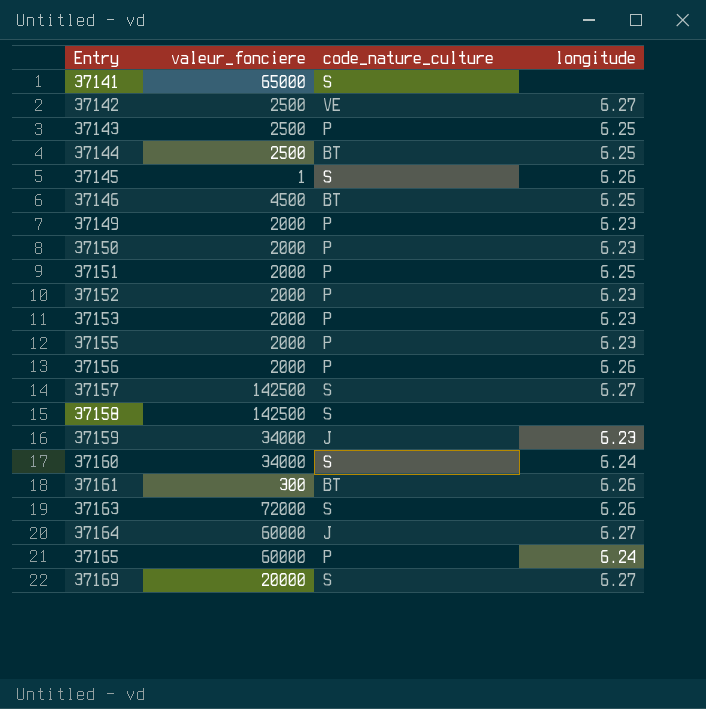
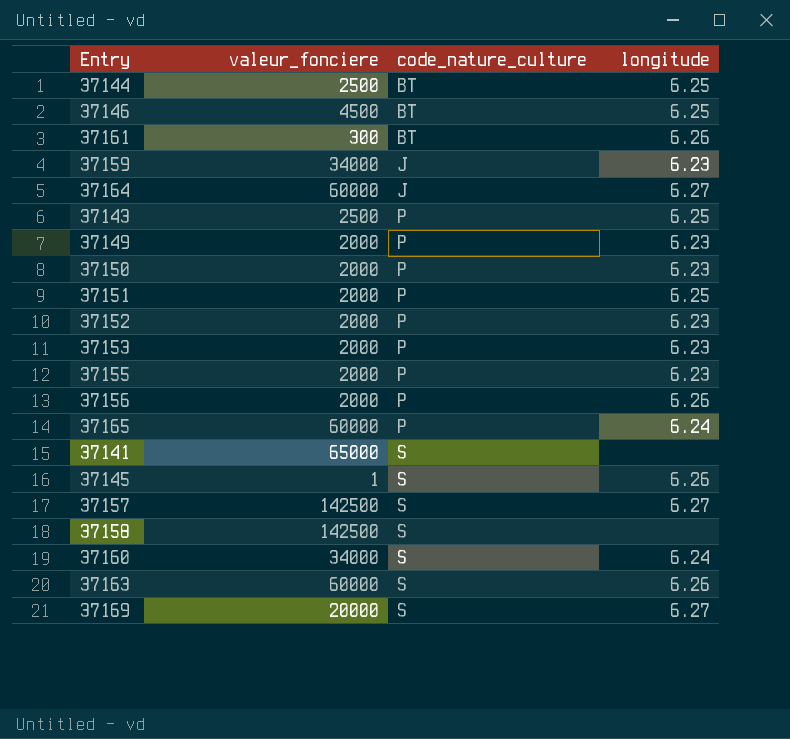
row order: Entry ascending -> code_nature_culture ascending
row 37142: 2500 | VE | 6.27 -> none
37163 | valeur_fonciere: 72000 -> 60000

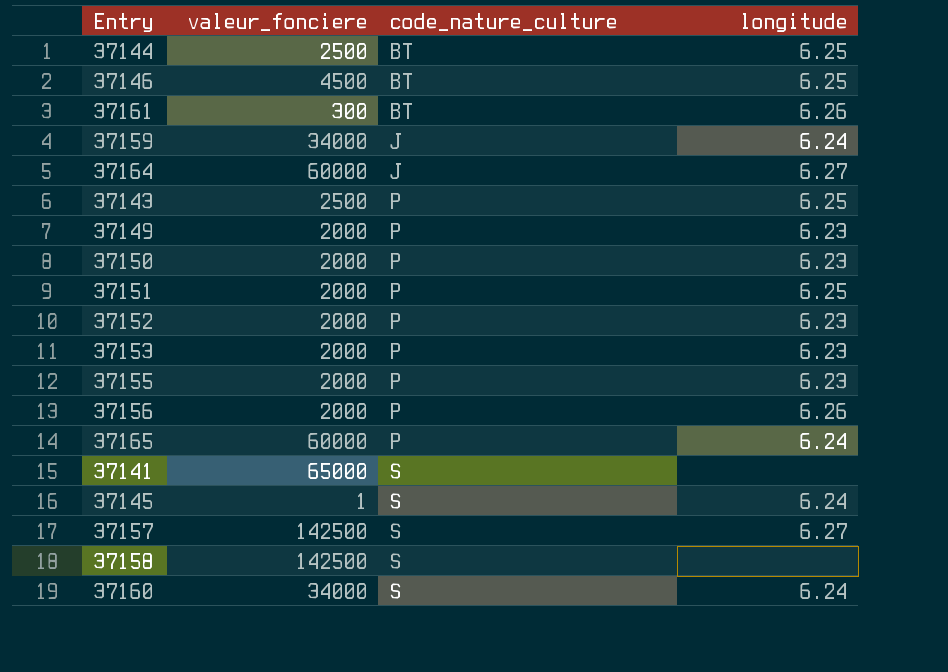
row 37163: 60000 | S | 6.26 -> none
row 37169: 20000 | S | 6.27 -> none
37159 | longitude: 6.23 -> 6.24
37145 | longitude: 6.26 -> 6.24

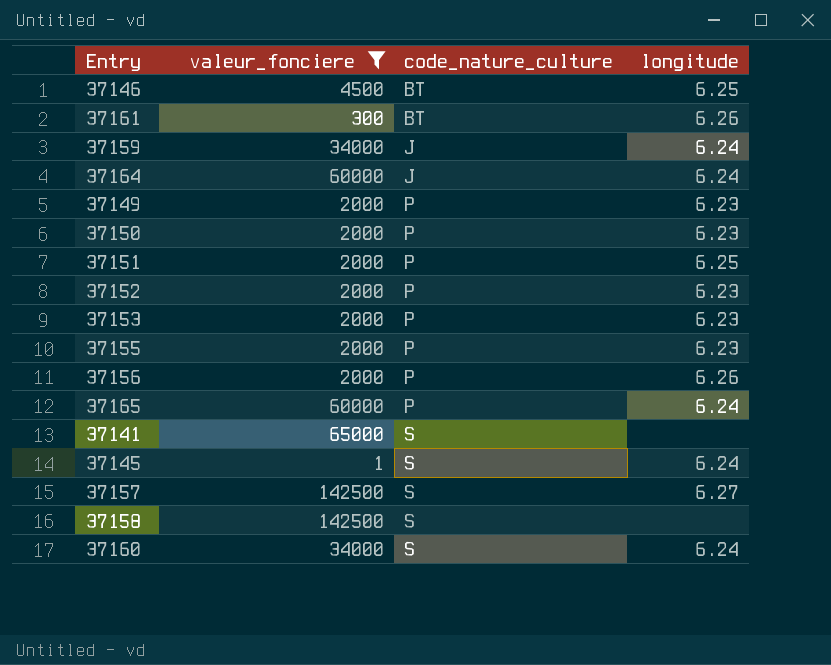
filter: none -> valeur_fonciere != 2500
37164 | longitude: 6.27 -> 6.24

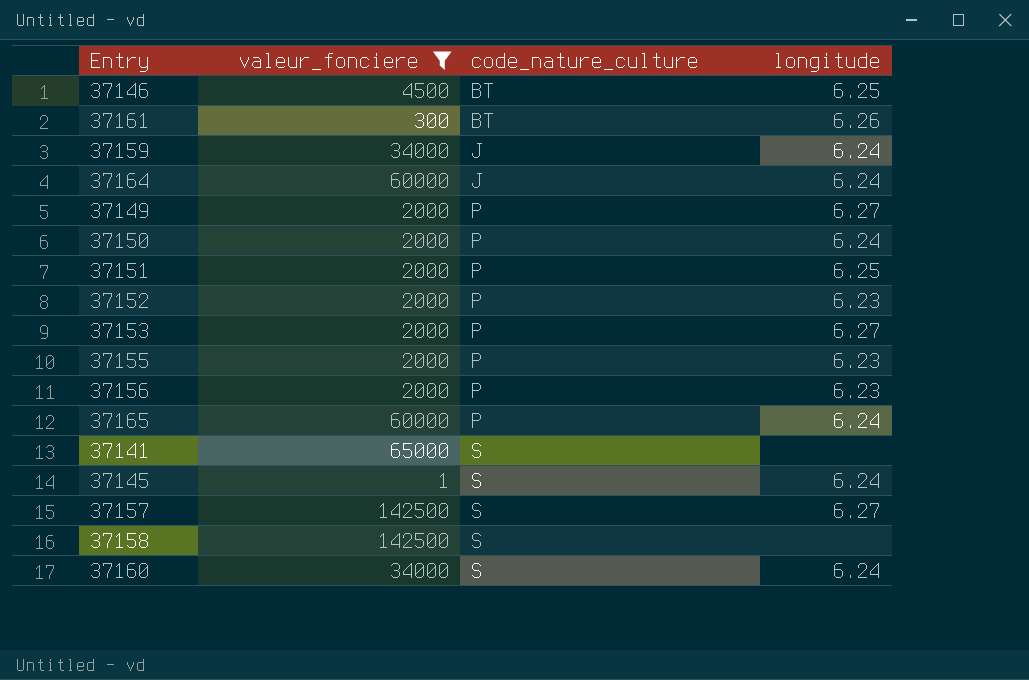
37149 | longitude: 6.23 -> 6.27
37150 | longitude: 6.23 -> 6.24
37153 | longitude: 6.23 -> 6.27
37156 | longitude: 6.26 -> 6.23

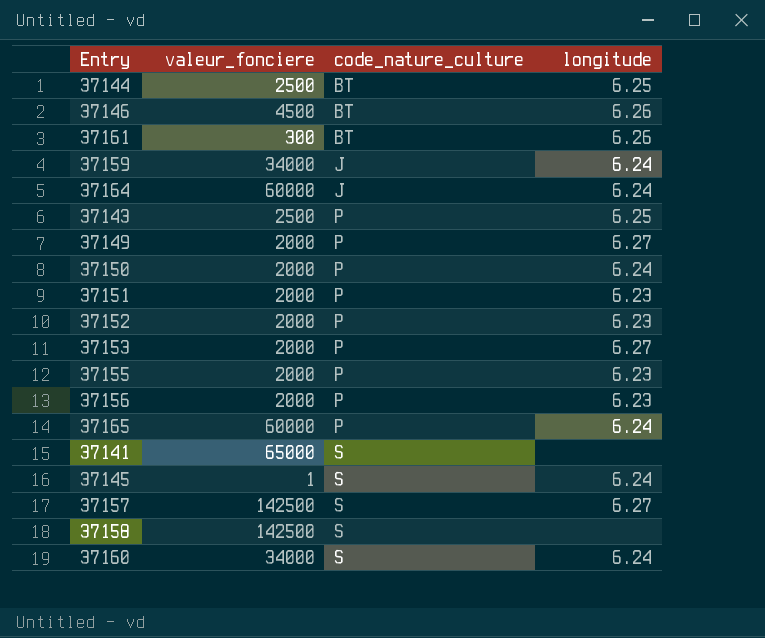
filter: valeur_fonciere != 2500 -> none
37146 | longitude: 6.25 -> 6.26
37151 | longitude: 6.25 -> 6.23

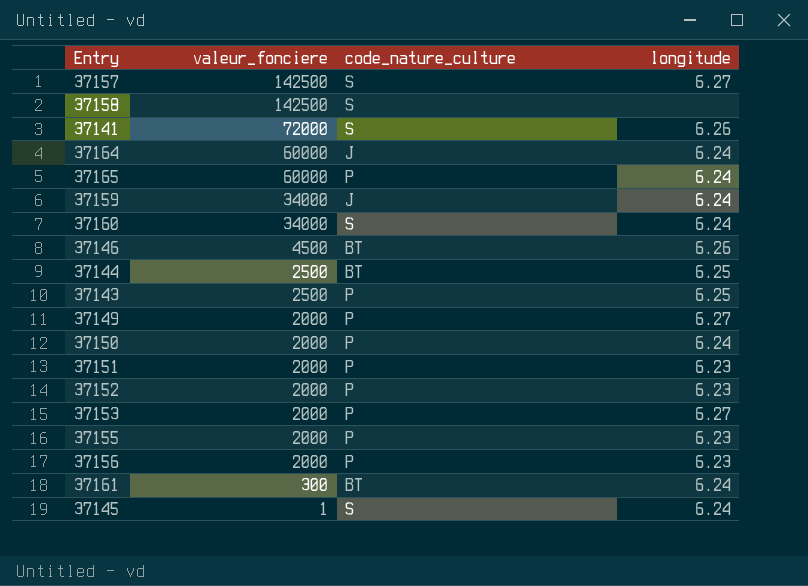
row order: code_nature_culture ascending -> valeur_fonciere descending
37141 | valeur_fonciere: 65000 -> 72000
37141 | longitude: none -> 6.26
37161 | longitude: 6.26 -> 6.24

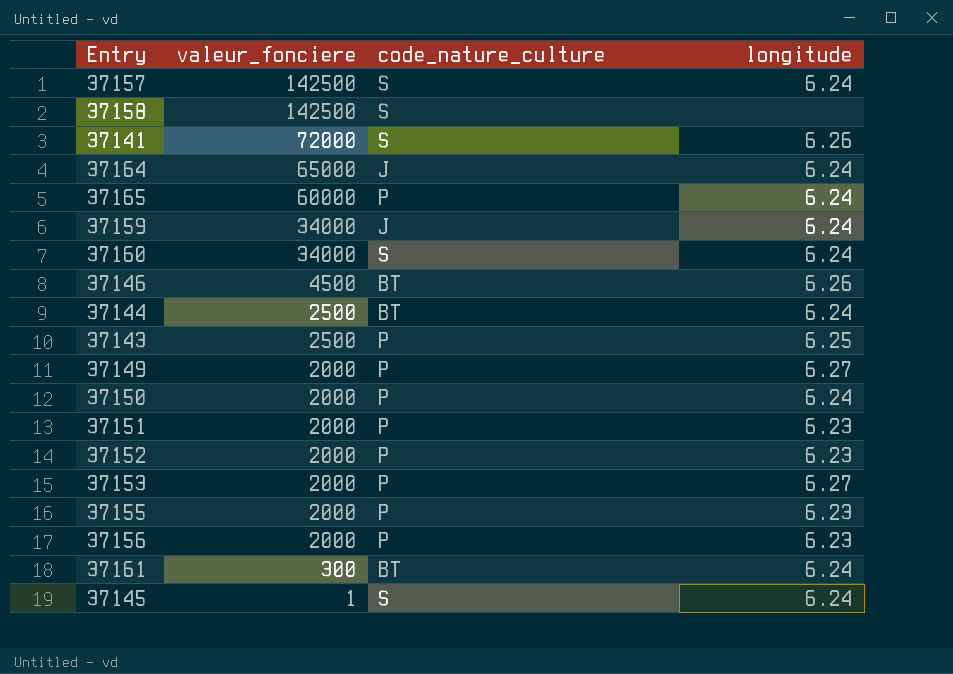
37157 | longitude: 6.27 -> 6.24
37164 | valeur_fonciere: 60000 -> 65000
37144 | longitude: 6.25 -> 6.24

